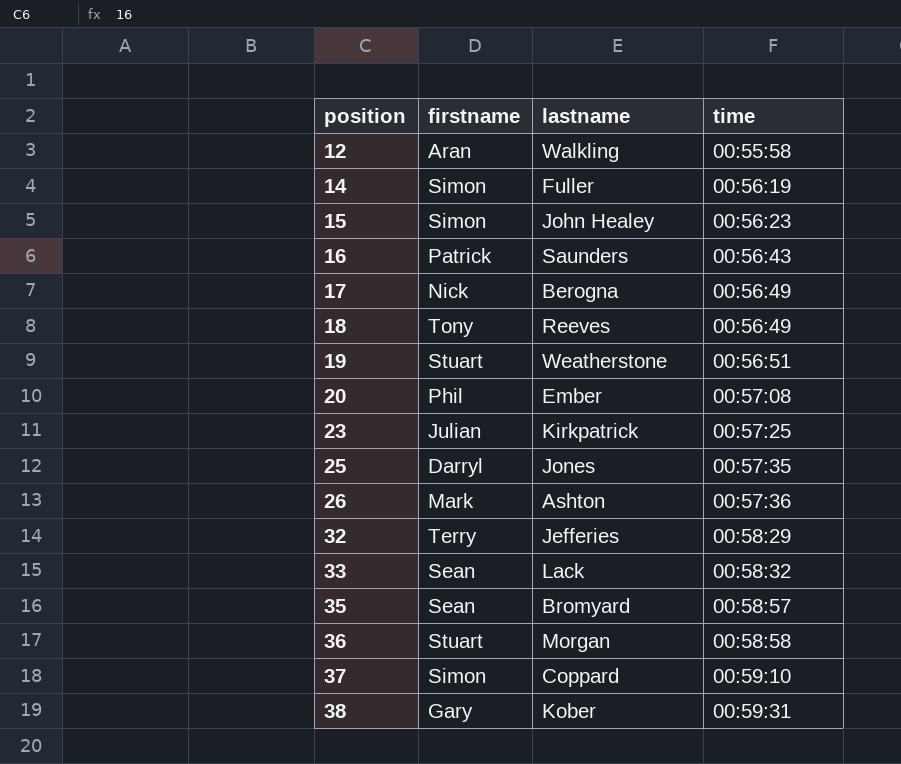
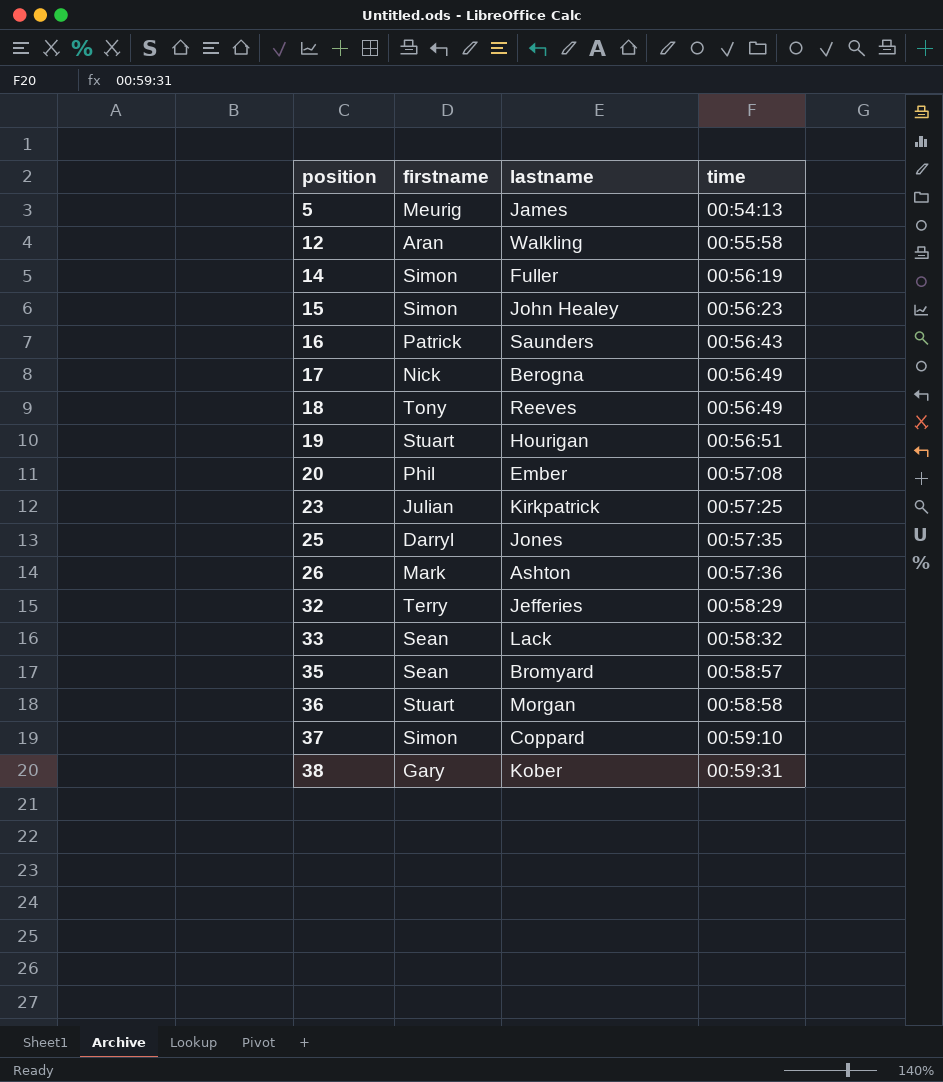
row 5: none -> Meurig | James | 00:54:13
19 | lastname: Weatherstone -> Hourigan

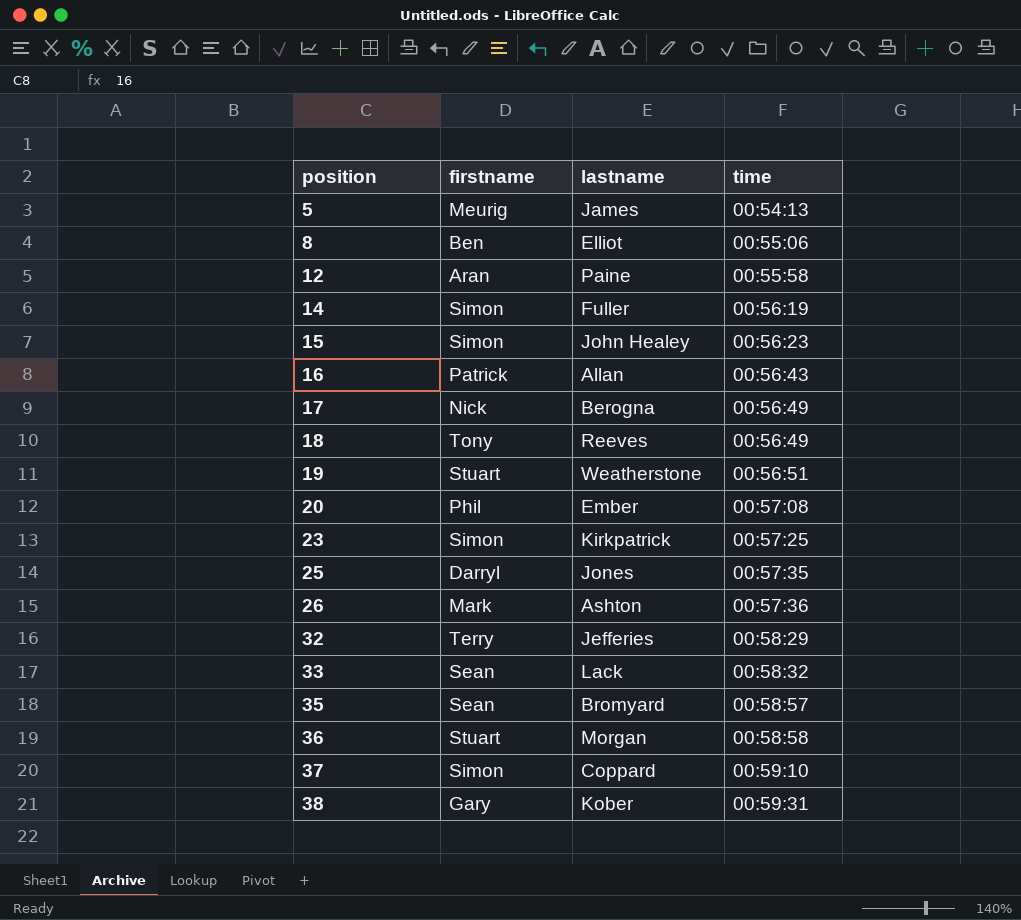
row 8: none -> Ben | Elliot | 00:55:06
12 | lastname: Walkling -> Paine
16 | lastname: Saunders -> Allan
19 | lastname: Hourigan -> Weatherstone
23 | firstname: Julian -> Simon

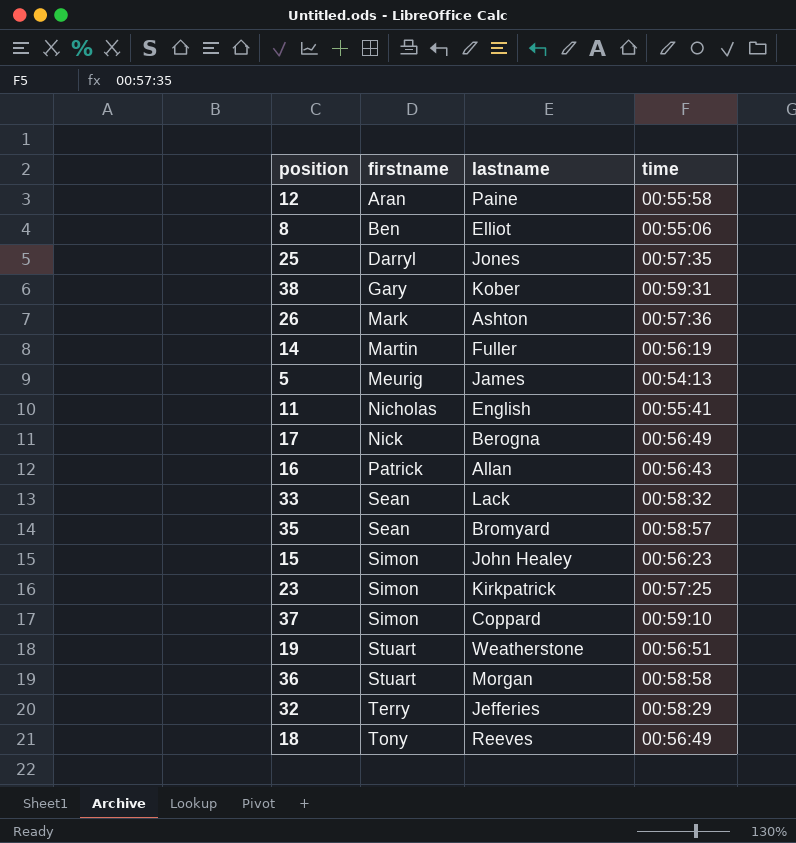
row order: position ascending -> firstname ascending
row 20: Phil | Ember | 00:57:08 -> none
14 | firstname: Simon -> Martin
row 11: none -> Nicholas | English | 00:55:41

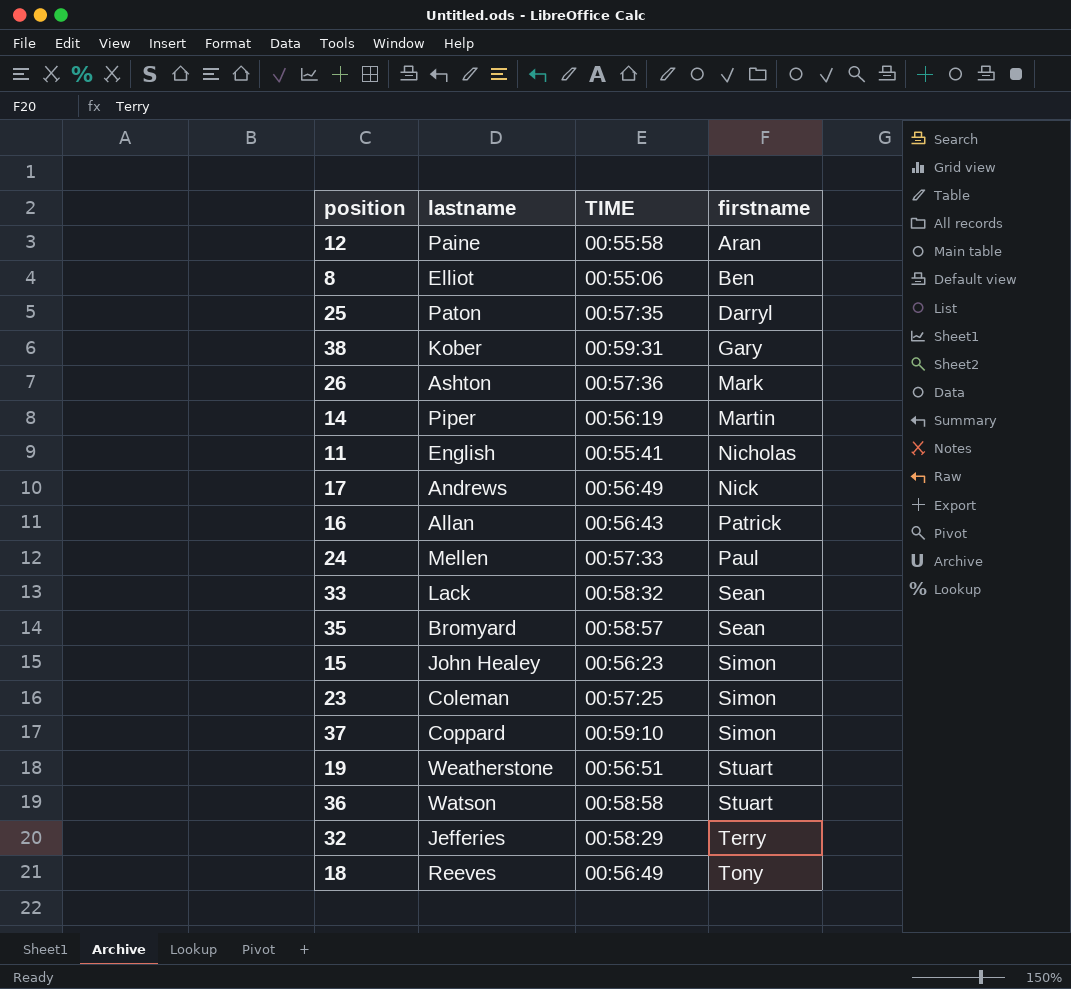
column name: time -> TIME
column firstname | position: 2 -> 4
row 5: Meurig | James | 00:54:13 -> none
25 | lastname: Jones -> Paton
14 | lastname: Fuller -> Piper
17 | lastname: Berogna -> Andrews
row 24: none -> Mellen | 00:57:33 | Paul
23 | lastname: Kirkpatrick -> Coleman
36 | lastname: Morgan -> Watson

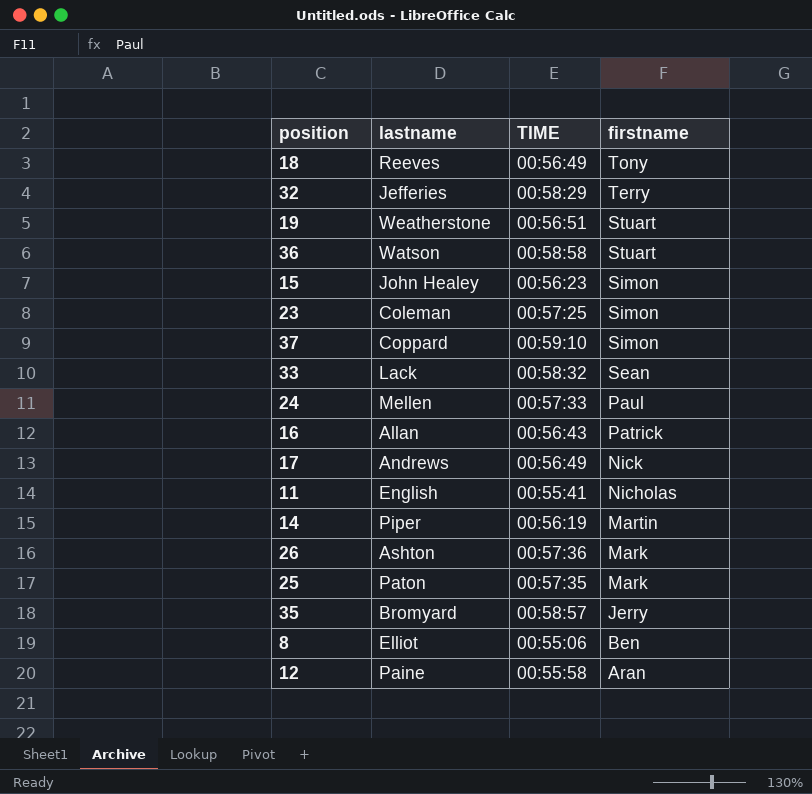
row order: firstname ascending -> firstname descending
row 38: Kober | 00:59:31 | Gary -> none
25 | firstname: Darryl -> Mark
35 | firstname: Sean -> Jerry

